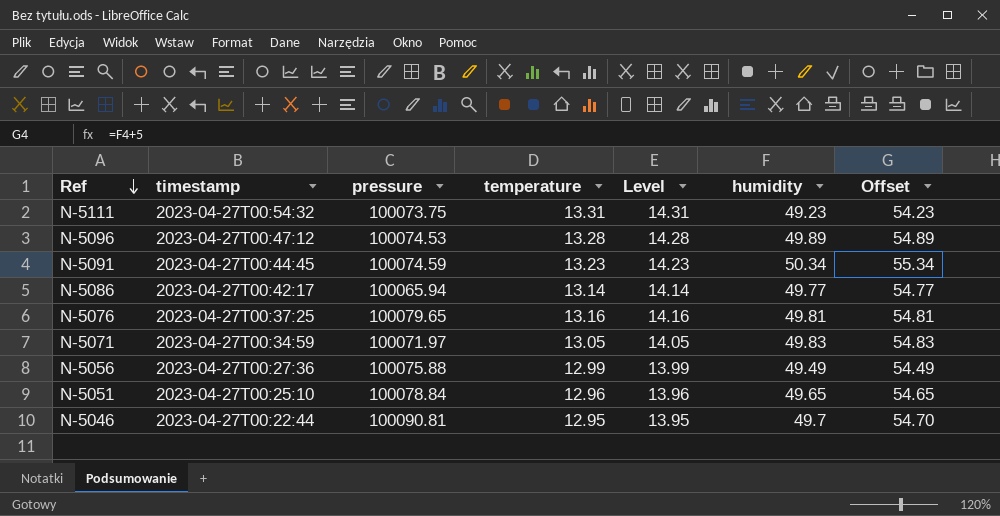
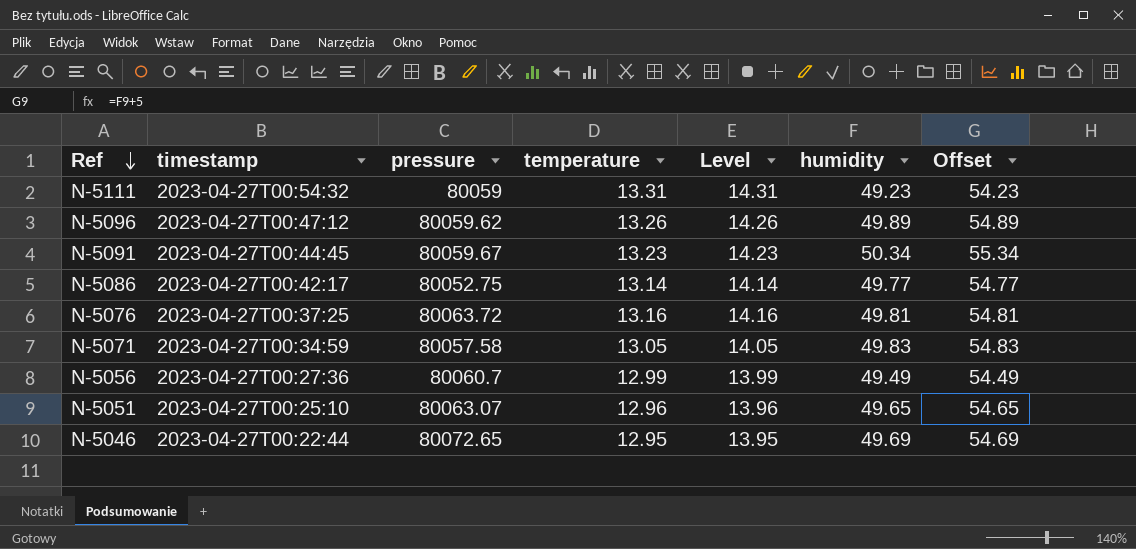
N-5111 | pressure: 100073.75 -> 80059
N-5096 | pressure: 100074.53 -> 80059.62
N-5096 | temperature: 13.28 -> 13.26
N-5096 | Level: 14.28 -> 14.26
N-5091 | pressure: 100074.59 -> 80059.67
N-5086 | pressure: 100065.94 -> 80052.75
N-5076 | pressure: 100079.65 -> 80063.72
N-5071 | pressure: 100071.97 -> 80057.58
N-5056 | pressure: 100075.88 -> 80060.7
N-5051 | pressure: 100078.84 -> 80063.07
N-5046 | pressure: 100090.81 -> 80072.65
N-5046 | humidity: 49.7 -> 49.69
N-5046 | Offset: 54.70 -> 54.69

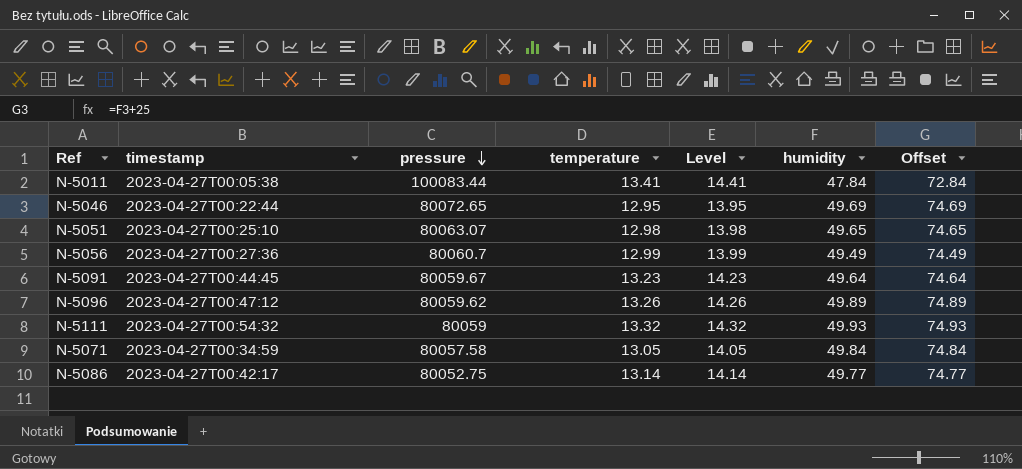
row order: Ref descending -> pressure descending
column Offset | formula: [humidity] + 5 -> [humidity] + 25
row N-5076: 2023-04-27T00:37:25 | 80063.72 | 13.16 | 14.16 | 49.81 | 54.81 -> none
row N-5011: none -> 2023-04-27T00:05:38 | 100083.44 | 13.41 | 14.41 | 47.84 | 72.84
N-5051 | temperature: 12.96 -> 12.98
N-5051 | Level: 13.96 -> 13.98
N-5091 | humidity: 50.34 -> 49.64
N-5111 | temperature: 13.31 -> 13.32
N-5111 | Level: 14.31 -> 14.32
N-5111 | humidity: 49.23 -> 49.93
N-5071 | humidity: 49.83 -> 49.84

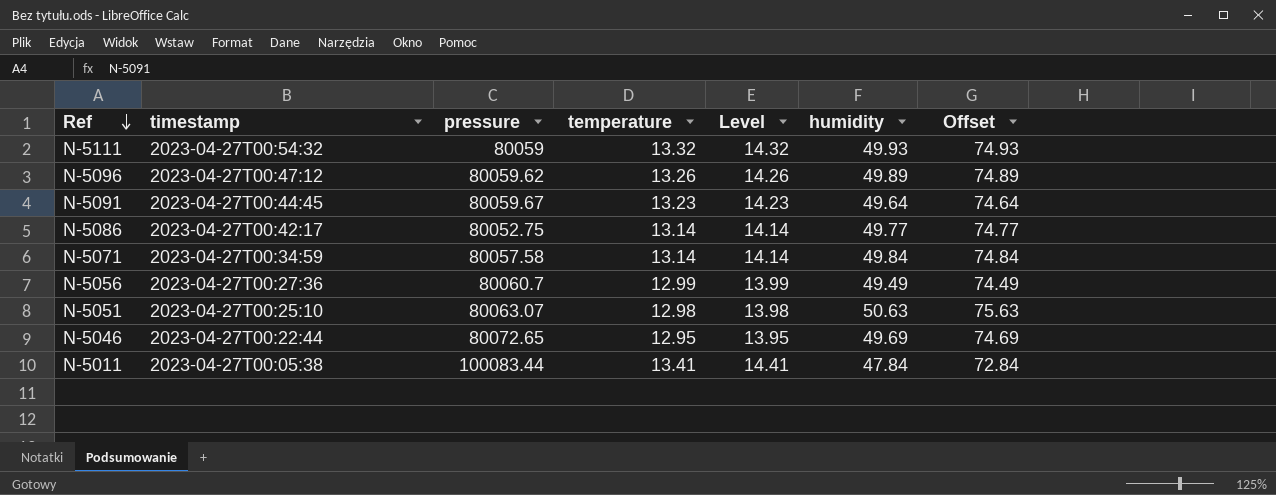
row order: pressure descending -> Ref descending
N-5071 | temperature: 13.05 -> 13.14
N-5071 | Level: 14.05 -> 14.14
N-5051 | humidity: 49.65 -> 50.63
N-5051 | Offset: 74.65 -> 75.63

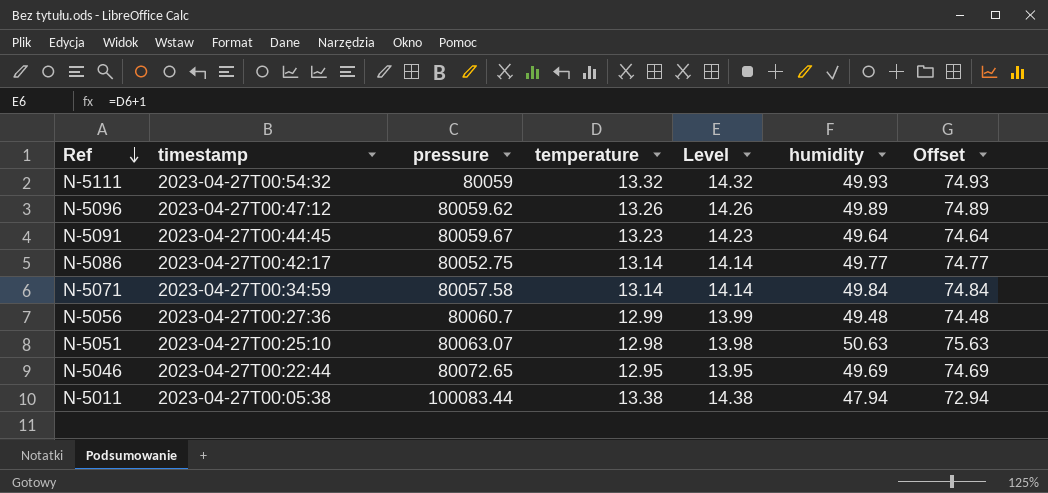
N-5056 | humidity: 49.49 -> 49.48
N-5056 | Offset: 74.49 -> 74.48
N-5011 | temperature: 13.41 -> 13.38
N-5011 | Level: 14.41 -> 14.38
N-5011 | humidity: 47.84 -> 47.94
N-5011 | Offset: 72.84 -> 72.94

